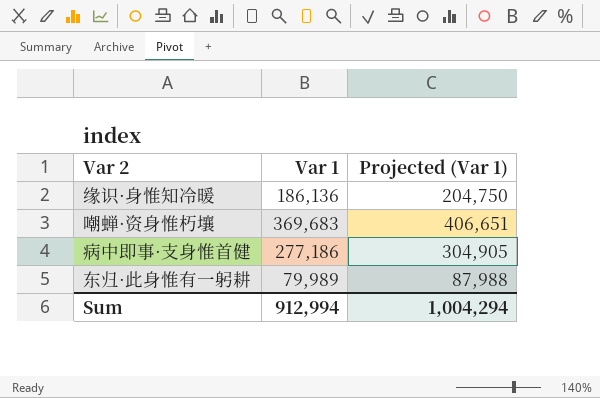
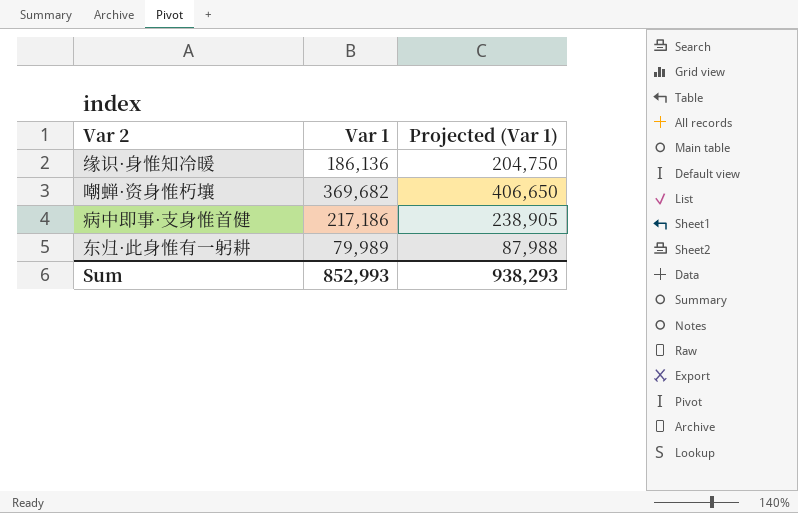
嘲蝉·资身惟朽壤 | Var 1: 369,683 -> 369,682
嘲蝉·资身惟朽壤 | Projected (Var 1): 406,651 -> 406,650
病中即事·支身惟首健 | Var 1: 277,186 -> 217,186
病中即事·支身惟首健 | Projected (Var 1): 304,905 -> 238,905
Sum | Var 1: 912,994 -> 852,993
Sum | Projected (Var 1): 1,004,294 -> 938,293

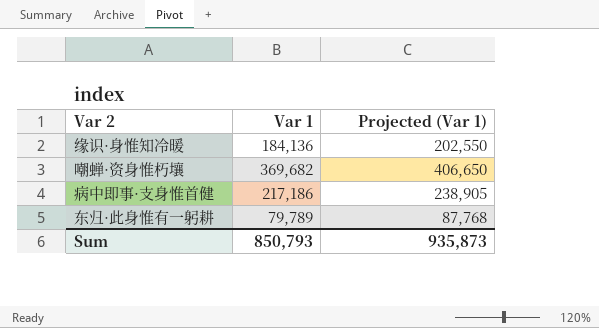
缘识·身惟知冷暖 | Var 1: 186,136 -> 184,136
缘识·身惟知冷暖 | Projected (Var 1): 204,750 -> 202,550
东归·此身惟有一躬耕 | Var 1: 79,989 -> 79,789
东归·此身惟有一躬耕 | Projected (Var 1): 87,988 -> 87,768
Sum | Var 1: 852,993 -> 850,793
Sum | Projected (Var 1): 938,293 -> 935,873

